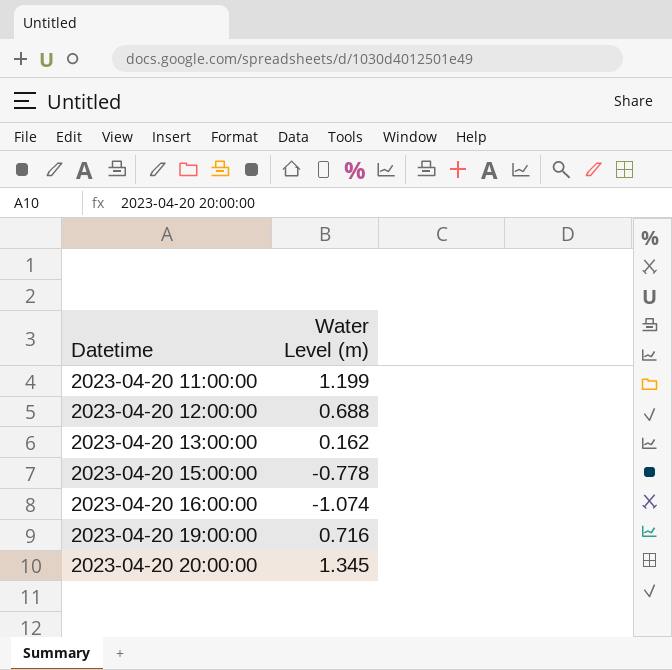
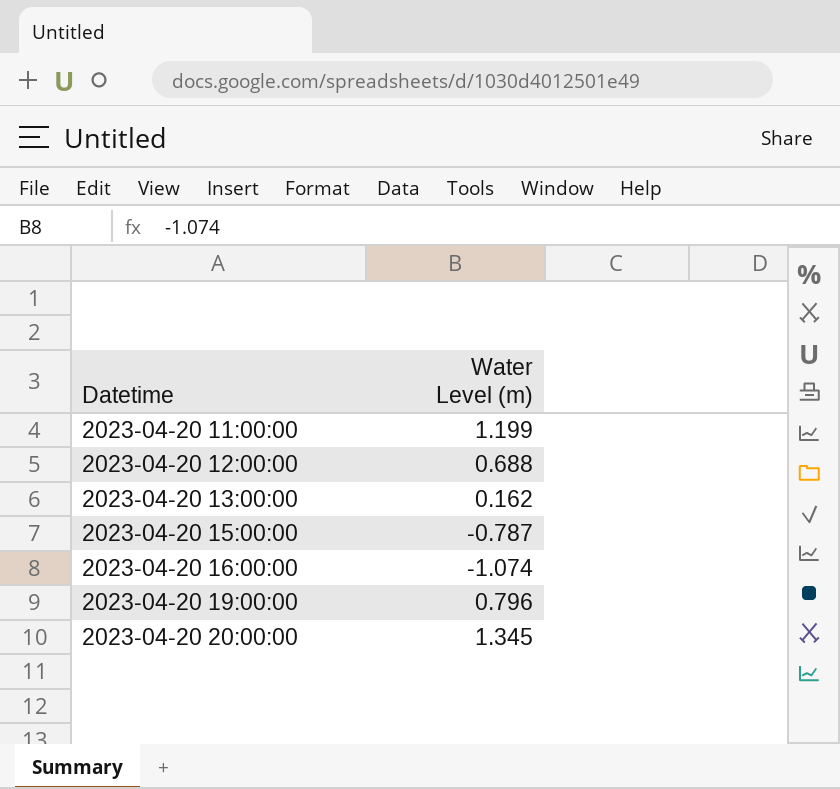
2023-04-20 15:00:00 | Water Level (m): -0.778 -> -0.787
2023-04-20 19:00:00 | Water Level (m): 0.716 -> 0.796

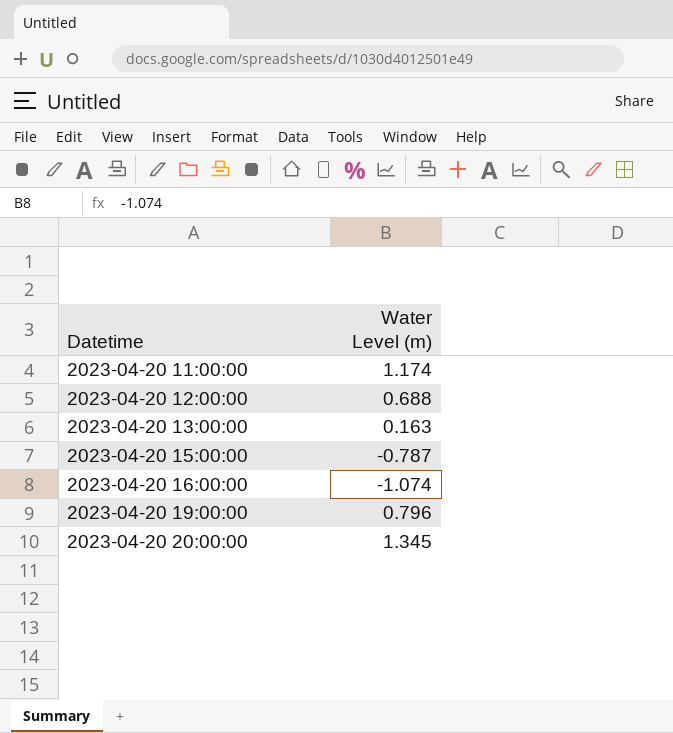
2023-04-20 11:00:00 | Water Level (m): 1.199 -> 1.174
2023-04-20 13:00:00 | Water Level (m): 0.162 -> 0.163

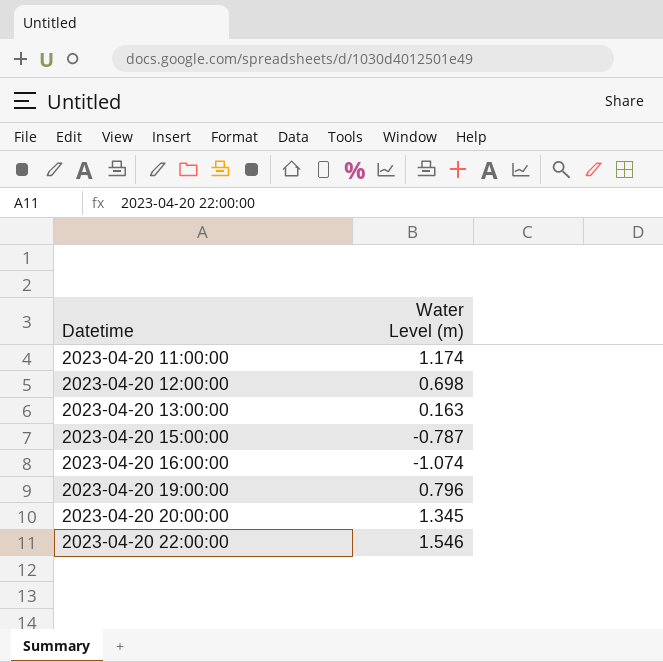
2023-04-20 12:00:00 | Water Level (m): 0.688 -> 0.698
row 2023-04-20 22:00:00: none -> 1.546

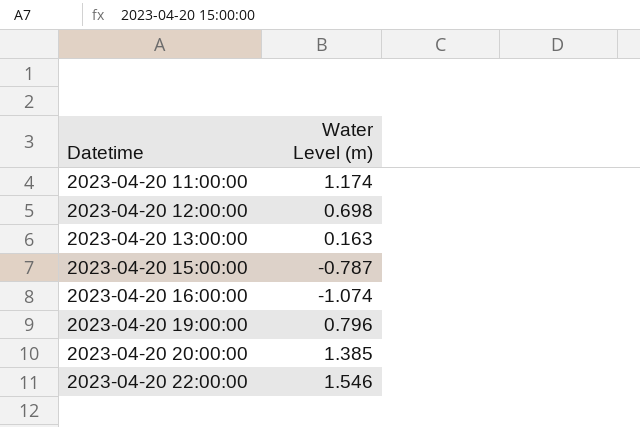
2023-04-20 20:00:00 | Water Level (m): 1.345 -> 1.385

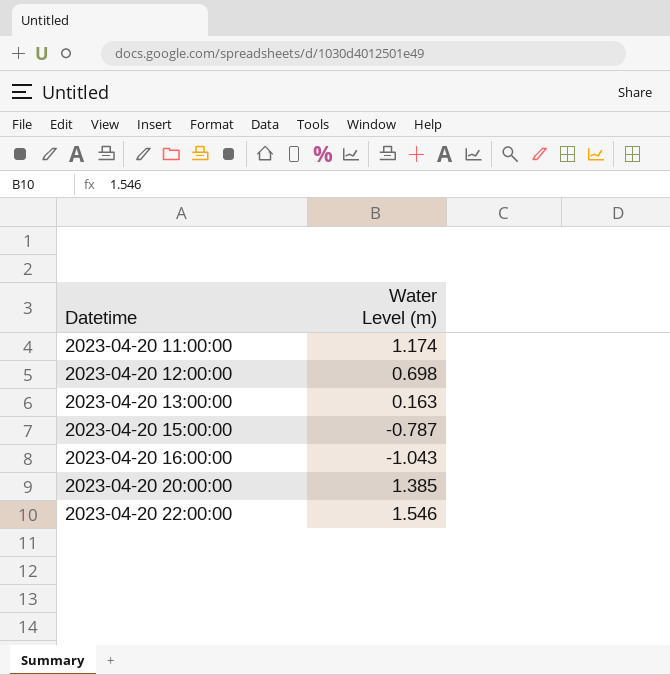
row 2023-04-20 19:00:00: 0.796 -> none
2023-04-20 16:00:00 | Water Level (m): -1.074 -> -1.043

